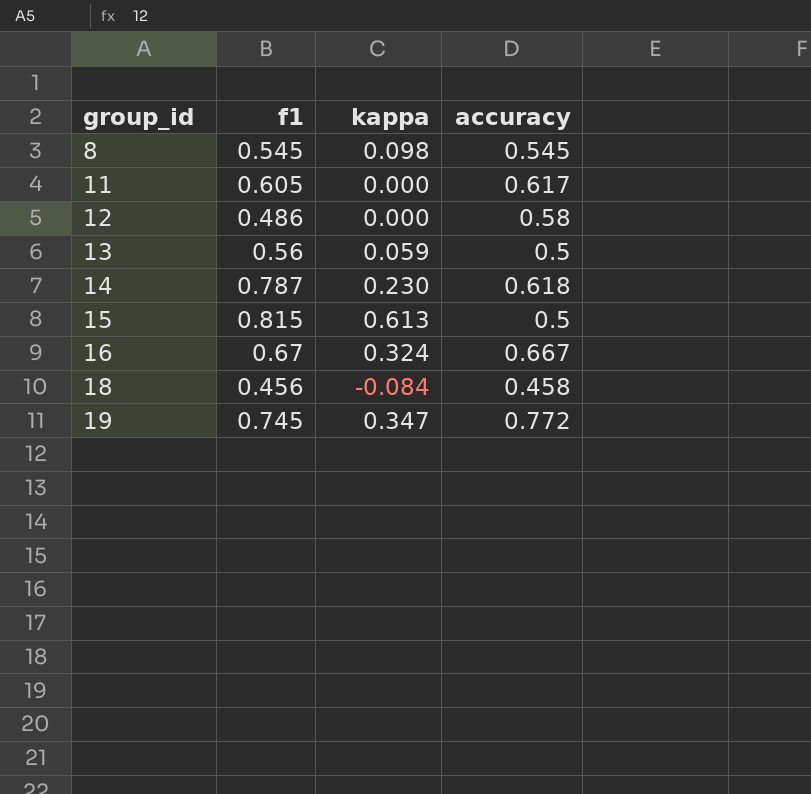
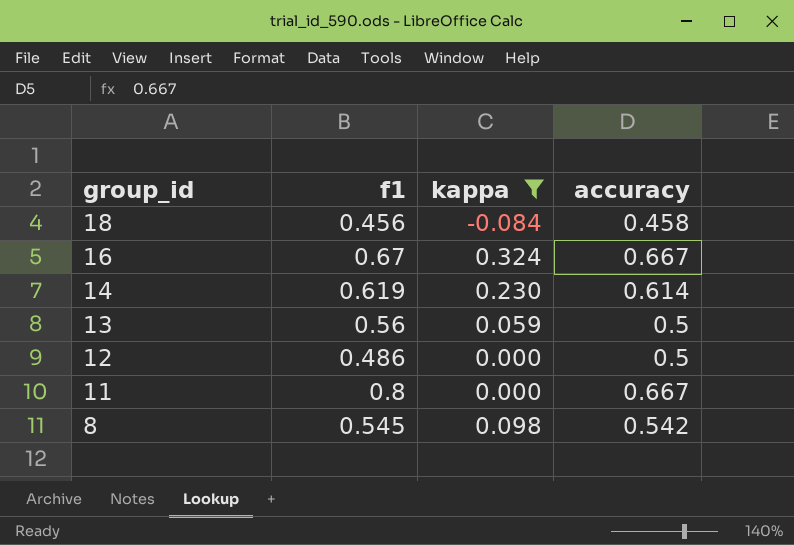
filter: none -> kappa <= 0.324
row order: group_id ascending -> group_id descending
14 | f1: 0.787 -> 0.619
14 | accuracy: 0.618 -> 0.614
12 | accuracy: 0.58 -> 0.5
11 | f1: 0.605 -> 0.8
11 | accuracy: 0.617 -> 0.667
8 | accuracy: 0.545 -> 0.542

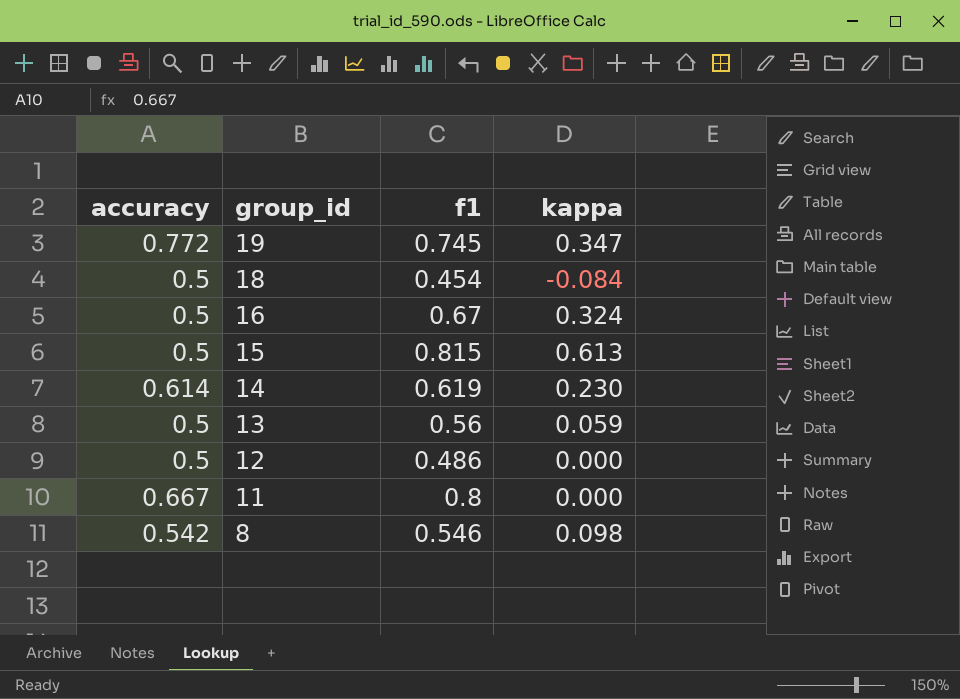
filter: kappa <= 0.324 -> none
column accuracy | position: 4 -> 1
18 | accuracy: 0.458 -> 0.5
18 | f1: 0.456 -> 0.454
16 | accuracy: 0.667 -> 0.5
8 | f1: 0.545 -> 0.546

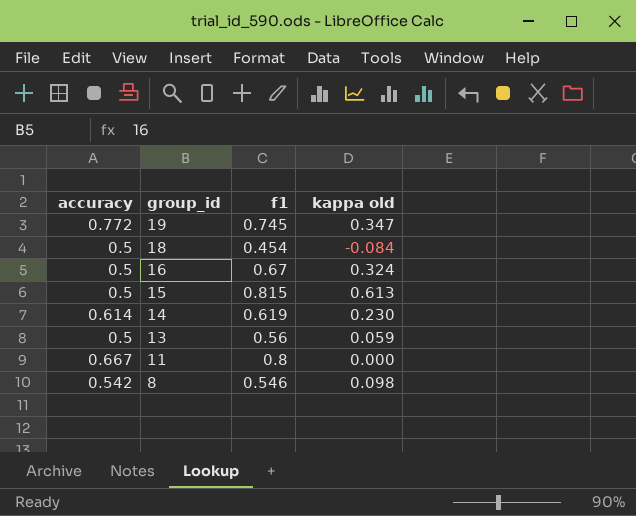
column name: kappa -> kappa old
row 12: 0.5 | 0.486 | 0.000 -> none

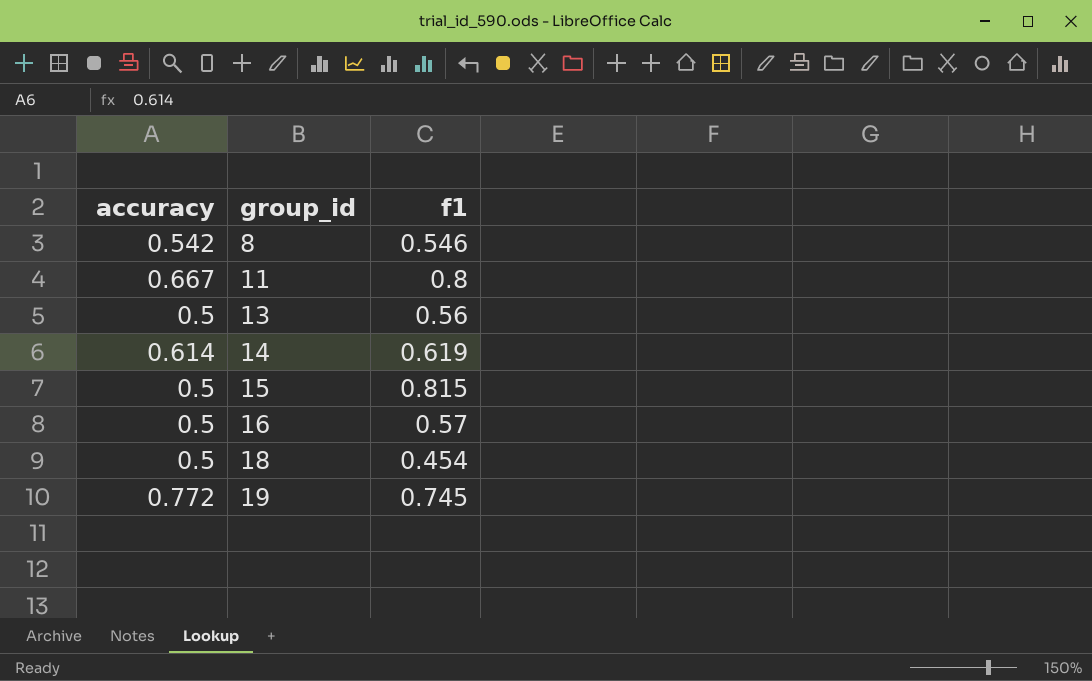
row order: group_id descending -> group_id ascending
column kappa old | position: 4 -> none
16 | f1: 0.67 -> 0.57

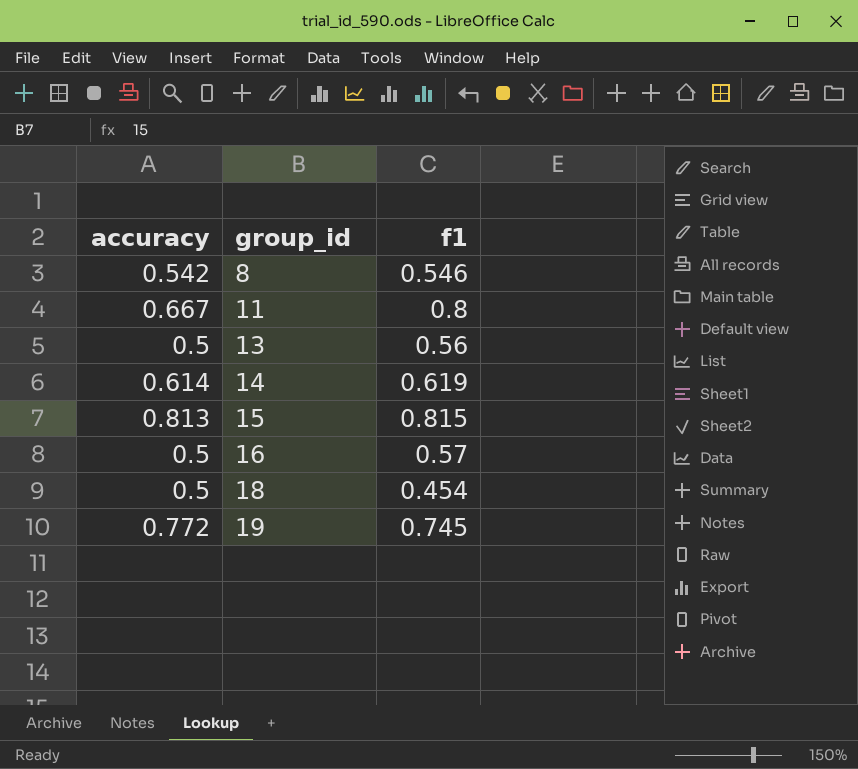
15 | accuracy: 0.5 -> 0.813

